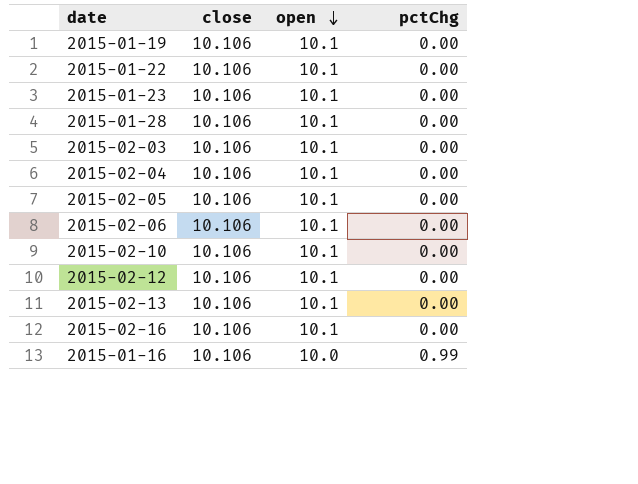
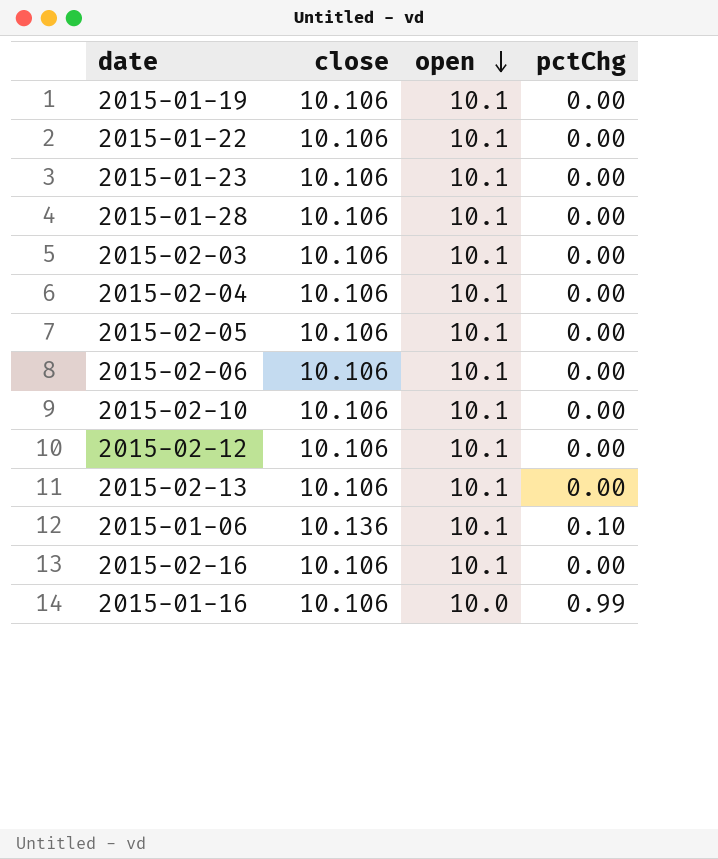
row 2015-01-06: none -> 10.136 | 10.1 | 0.10

